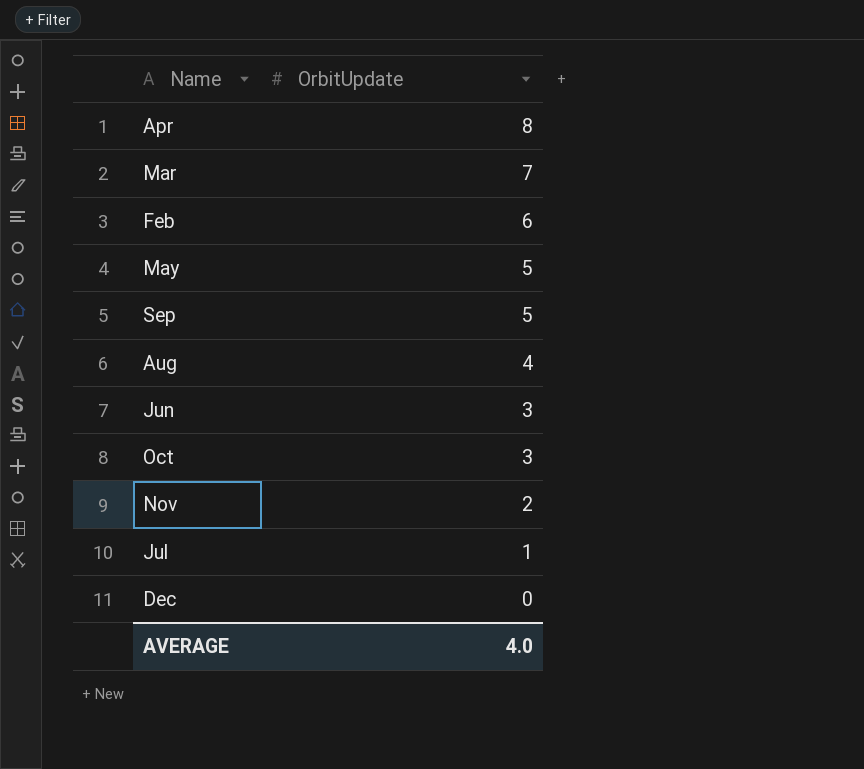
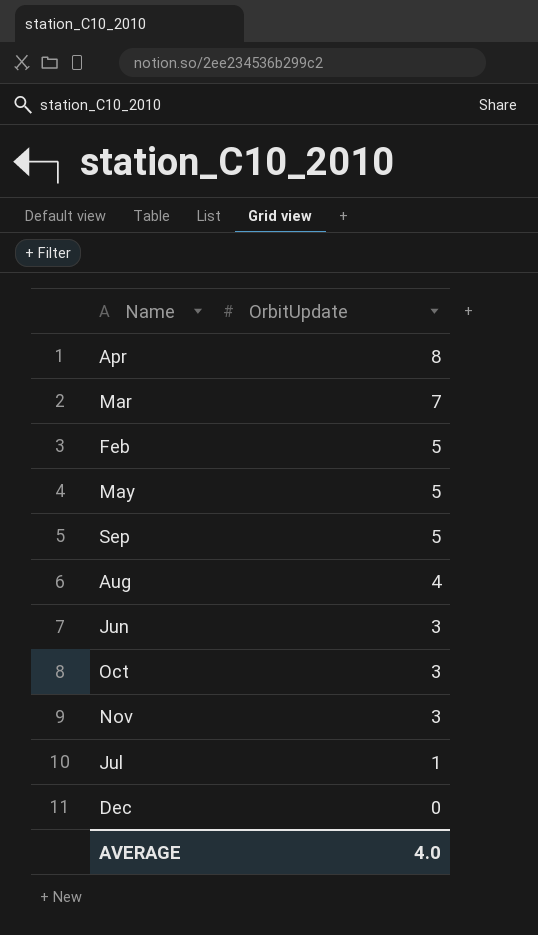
Feb | OrbitUpdate: 6 -> 5
Nov | OrbitUpdate: 2 -> 3

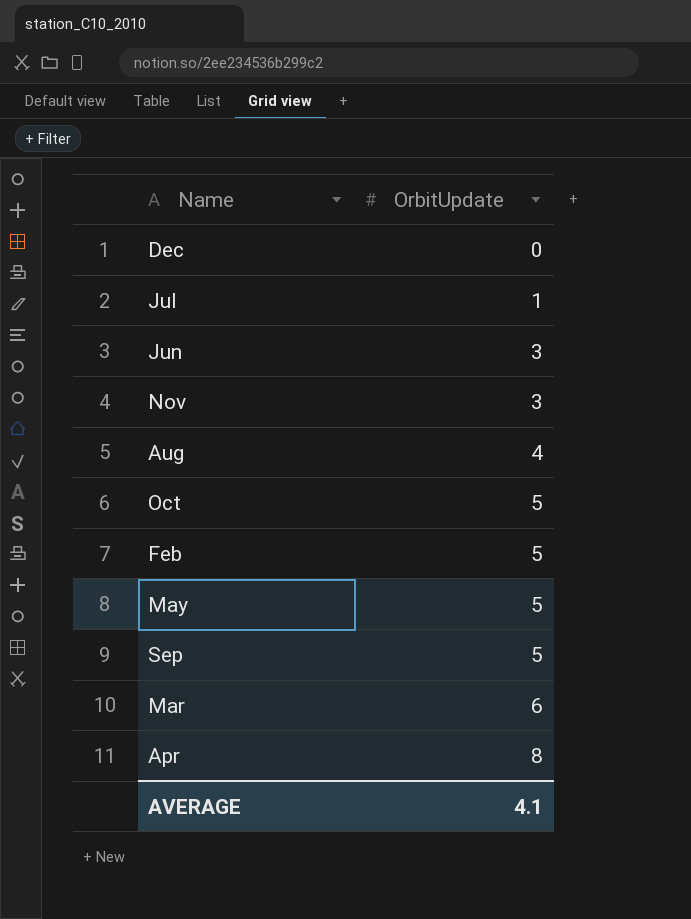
row order: OrbitUpdate descending -> OrbitUpdate ascending
Oct | OrbitUpdate: 3 -> 5
Mar | OrbitUpdate: 7 -> 6
AVERAGE | OrbitUpdate: 4.0 -> 4.1

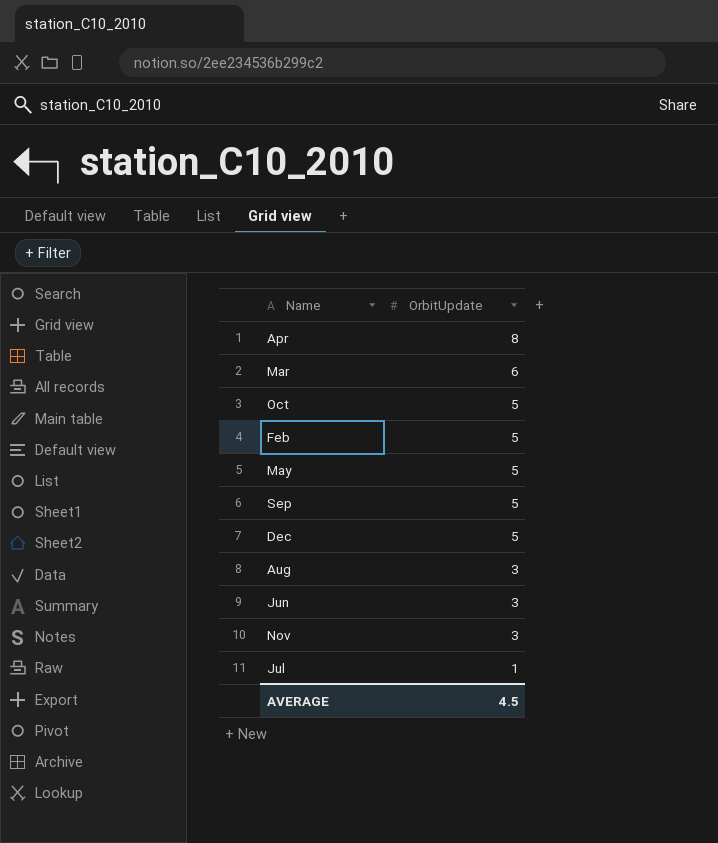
row order: OrbitUpdate ascending -> OrbitUpdate descending
Dec | OrbitUpdate: 0 -> 5
Aug | OrbitUpdate: 4 -> 3
AVERAGE | OrbitUpdate: 4.1 -> 4.5

